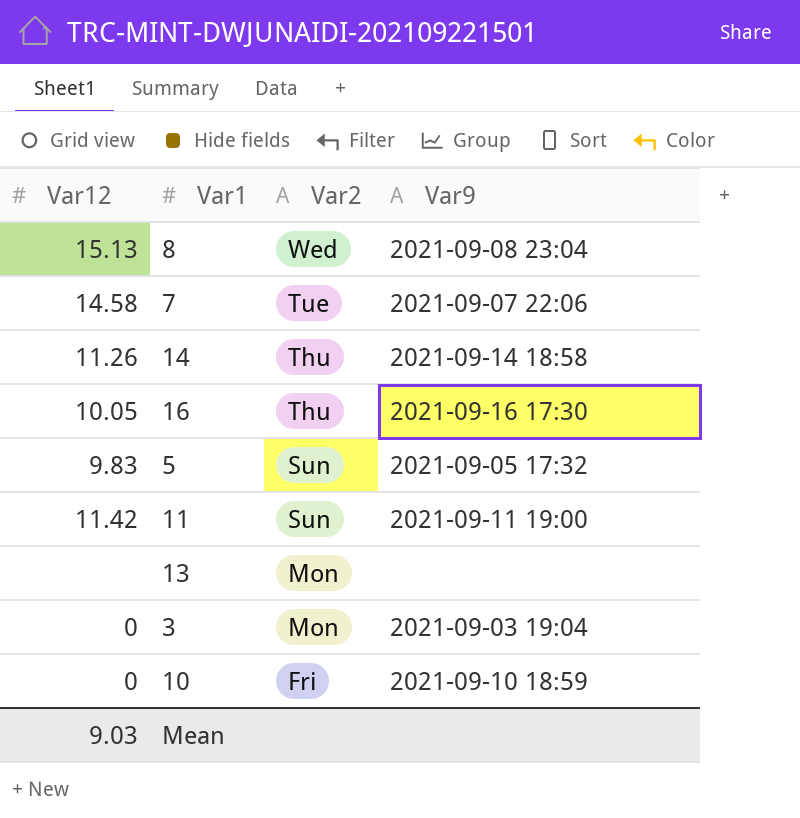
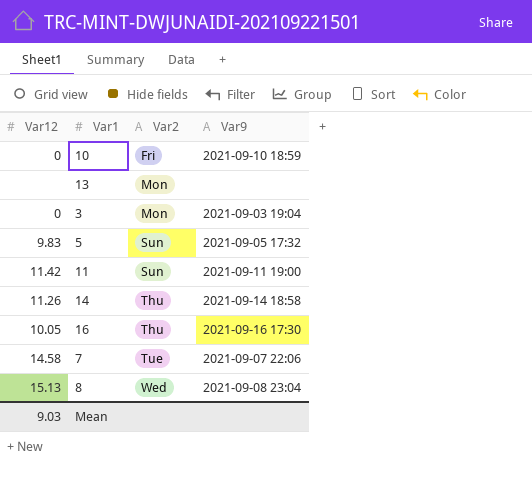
row order: Var2 descending -> Var2 ascending

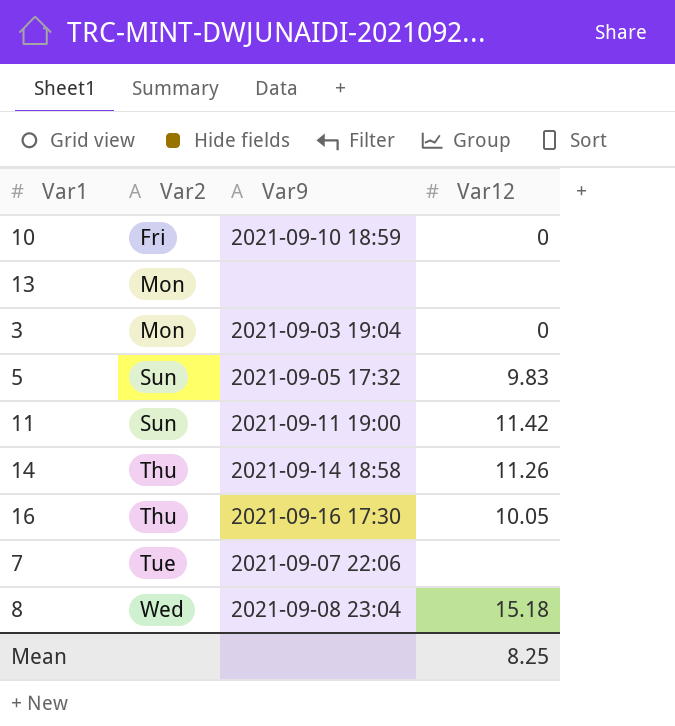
column Var12 | position: 1 -> 4
7 | Var12: 14.58 -> none
8 | Var12: 15.13 -> 15.18
Mean | Var12: 9.03 -> 8.25

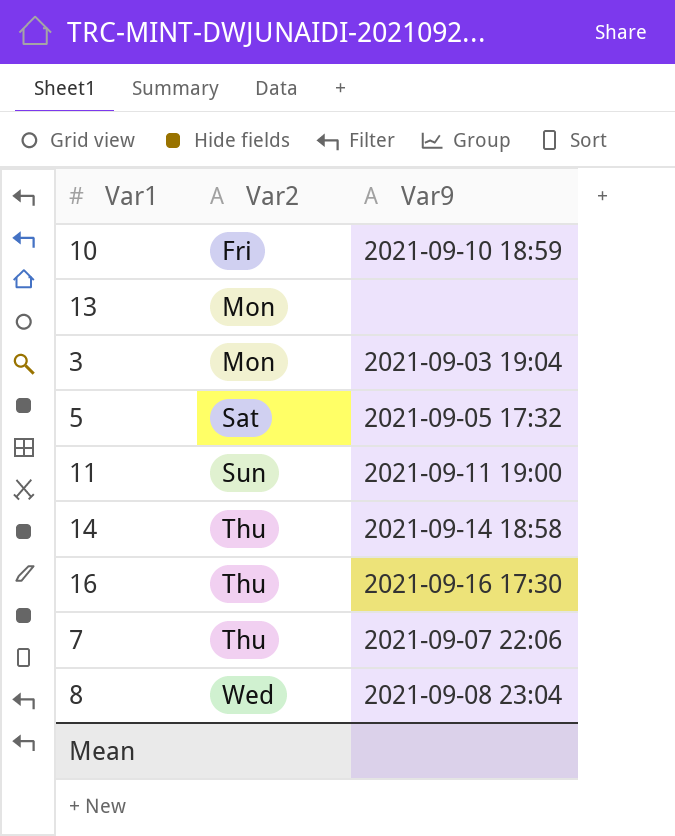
column Var12 | position: 4 -> none
5 | Var2: Sun -> Sat
7 | Var2: Tue -> Thu

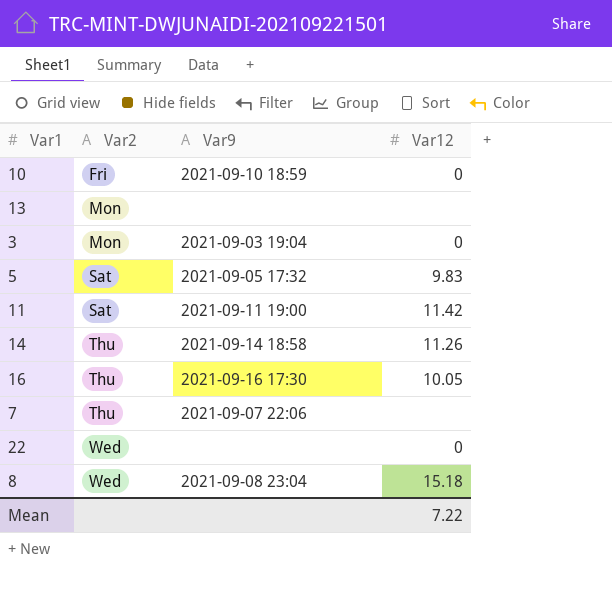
column Var12 | position: none -> 4
11 | Var2: Sun -> Sat
row 22: none -> Wed | none | 0

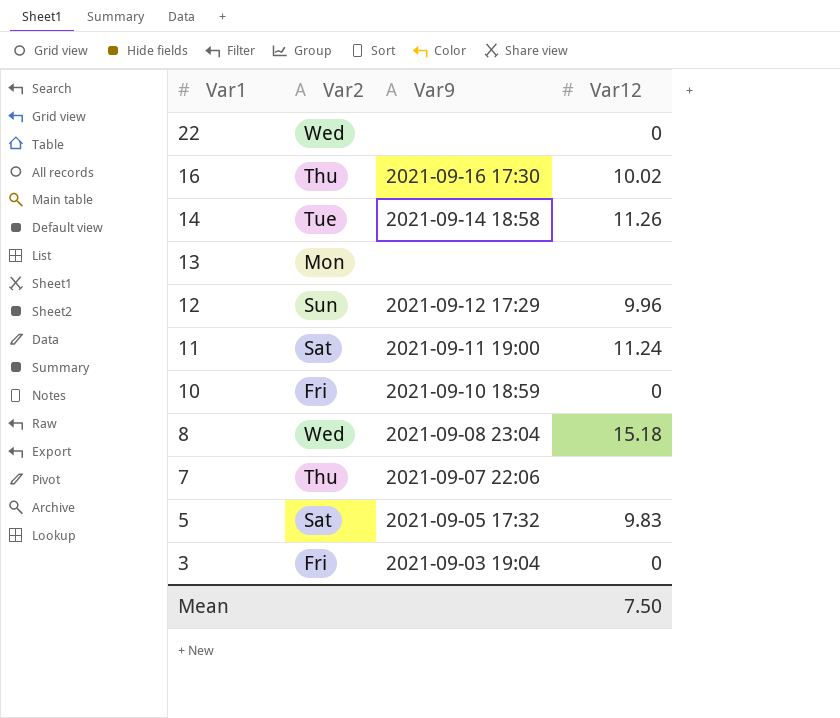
row order: Var2 ascending -> Var1 descending
16 | Var12: 10.05 -> 10.02
14 | Var2: Thu -> Tue
row 12: none -> Sun | 2021-09-12 17:29 | 9.96
11 | Var12: 11.42 -> 11.24
3 | Var2: Mon -> Fri
Mean | Var12: 7.22 -> 7.50

